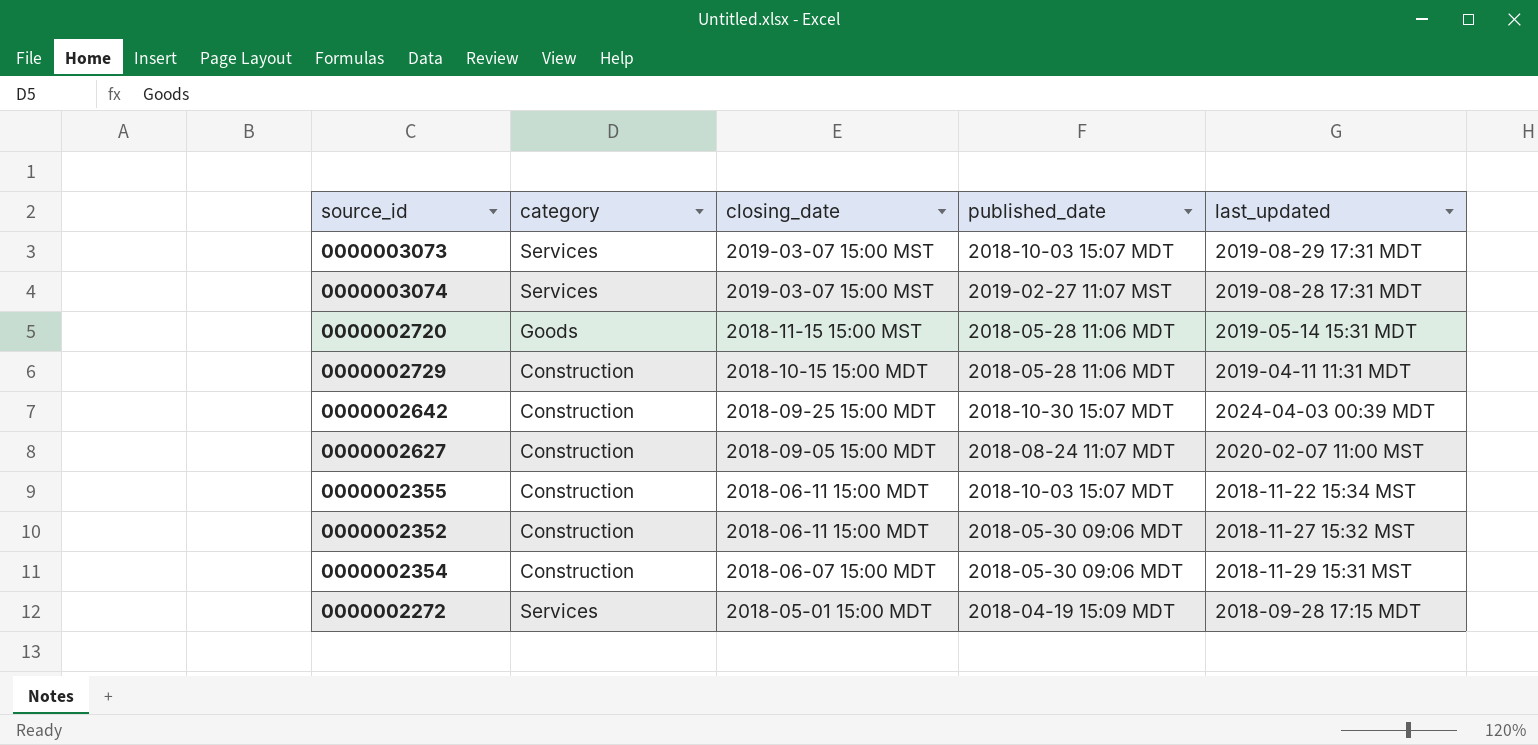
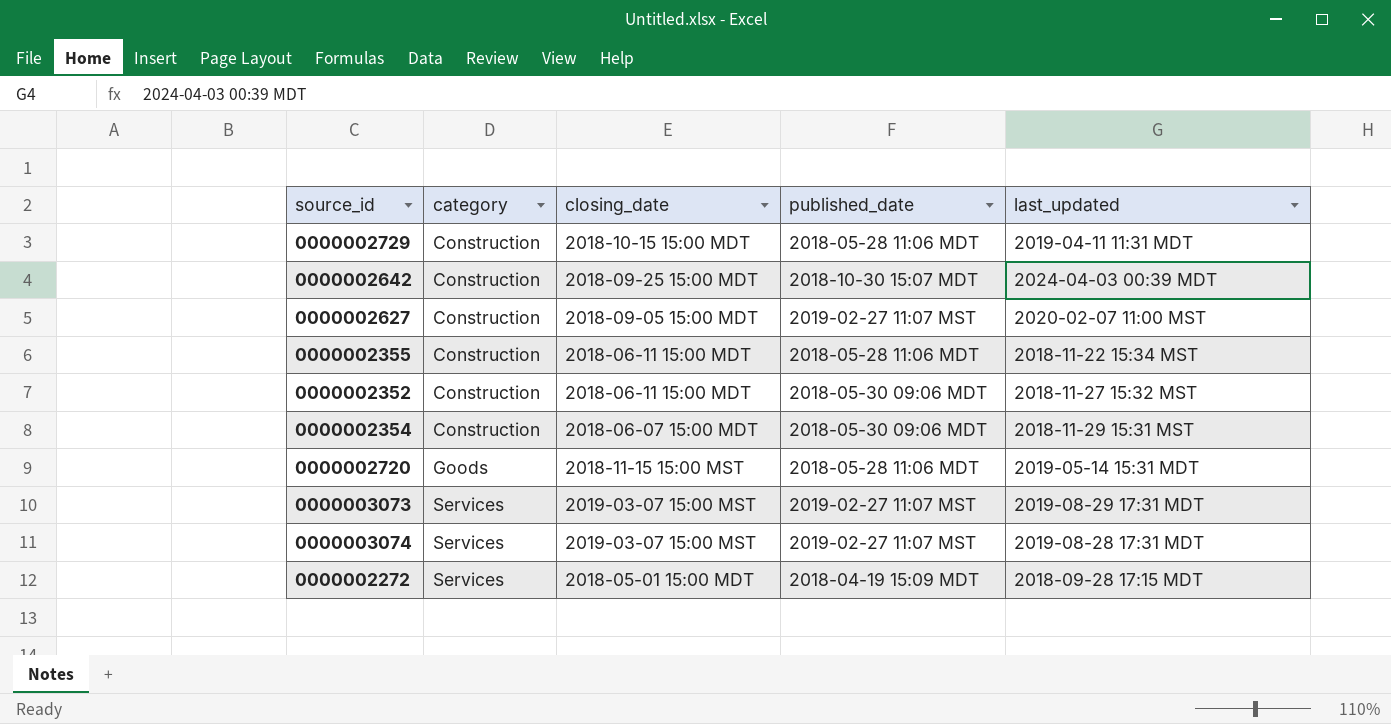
row order: closing_date descending -> category ascending
0000002627 | published_date: 2018-08-24 11:07 MDT -> 2019-02-27 11:07 MST
0000002355 | published_date: 2018-10-03 15:07 MDT -> 2018-05-28 11:06 MDT
0000003073 | published_date: 2018-10-03 15:07 MDT -> 2019-02-27 11:07 MST

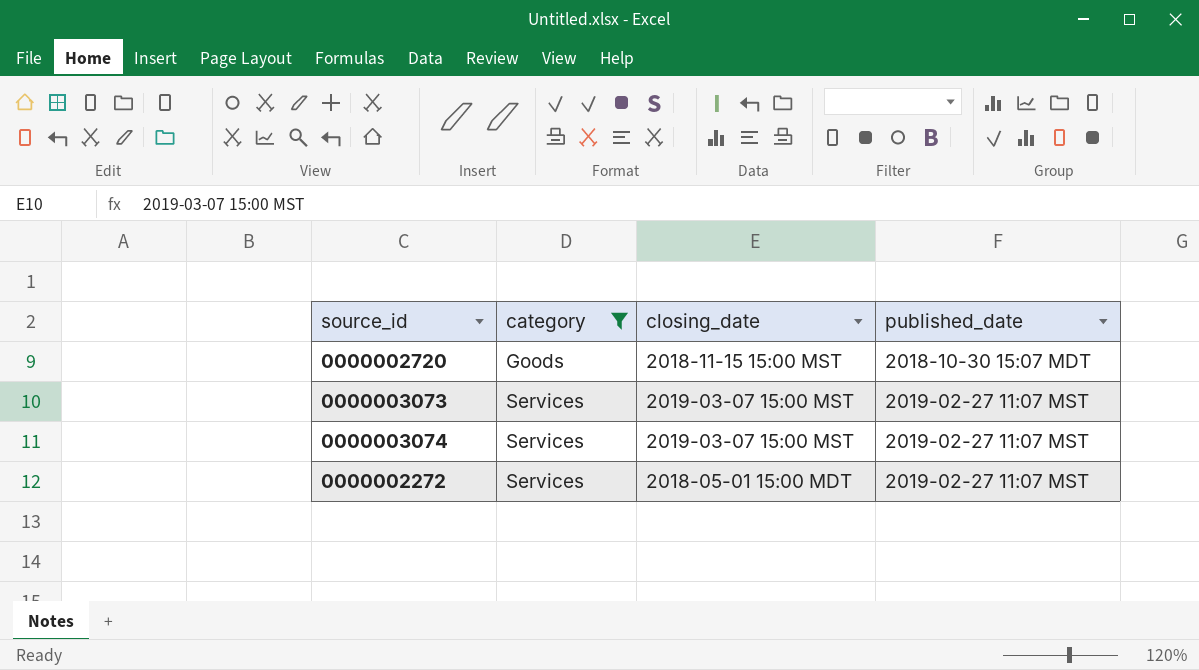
filter: none -> category != Construction
column last_updated | position: 5 -> none
0000002720 | published_date: 2018-05-28 11:06 MDT -> 2018-10-30 15:07 MDT
0000002272 | published_date: 2018-04-19 15:09 MDT -> 2019-02-27 11:07 MST

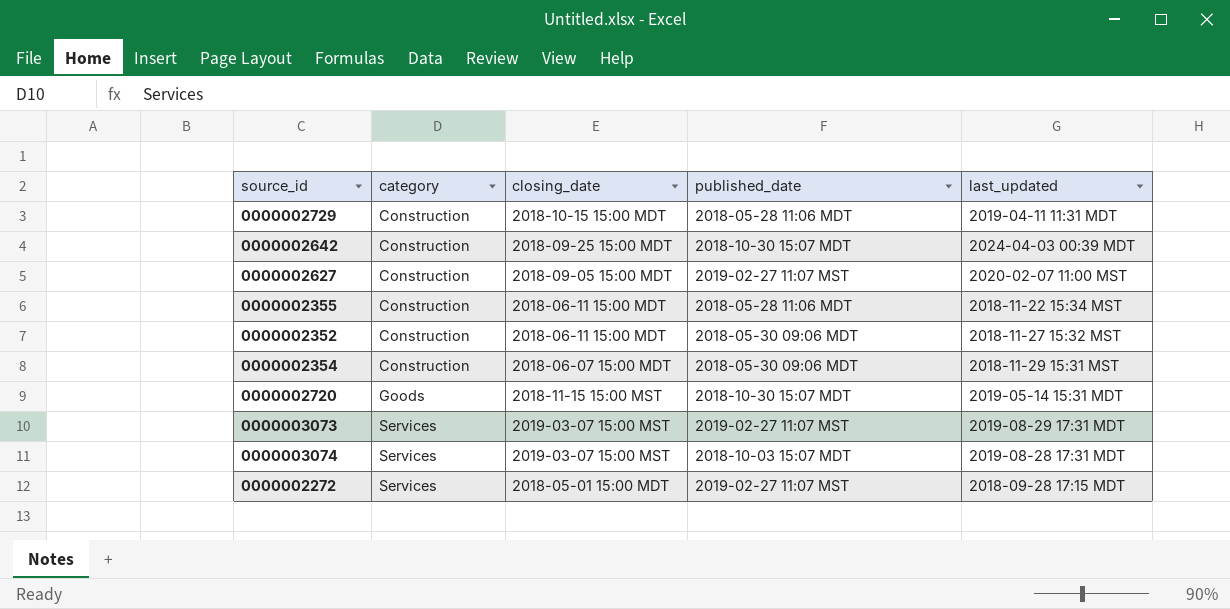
filter: category != Construction -> none
column last_updated | position: none -> 5
0000003074 | published_date: 2019-02-27 11:07 MST -> 2018-10-03 15:07 MDT

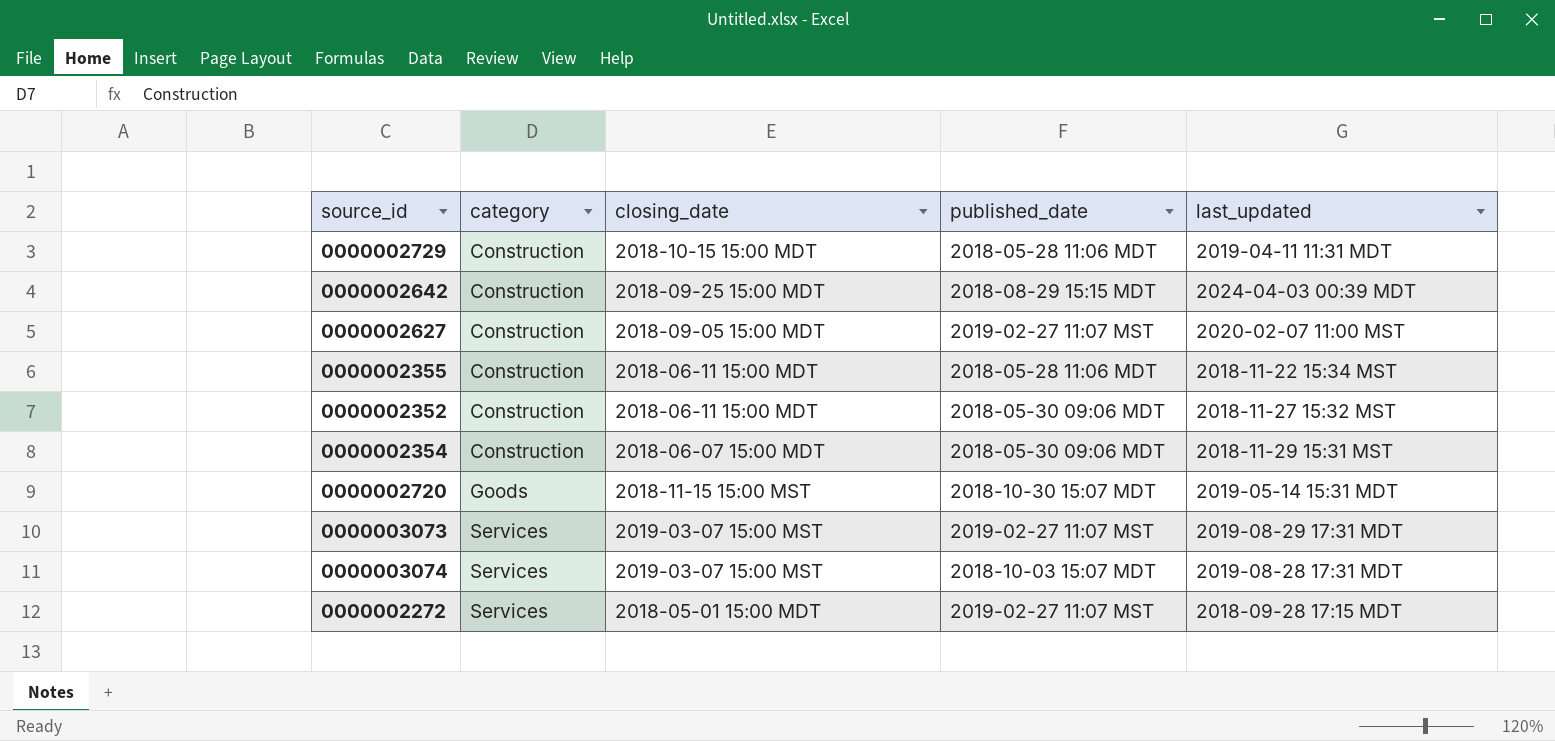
0000002642 | published_date: 2018-10-30 15:07 MDT -> 2018-08-29 15:15 MDT

